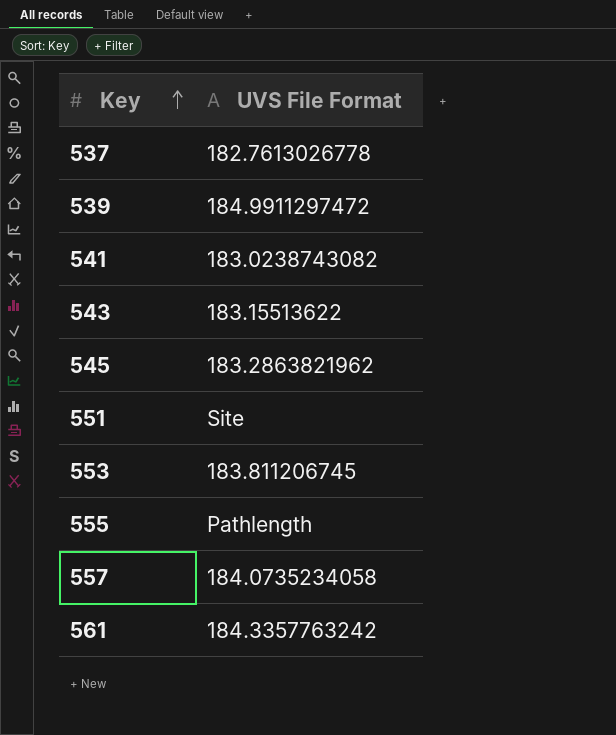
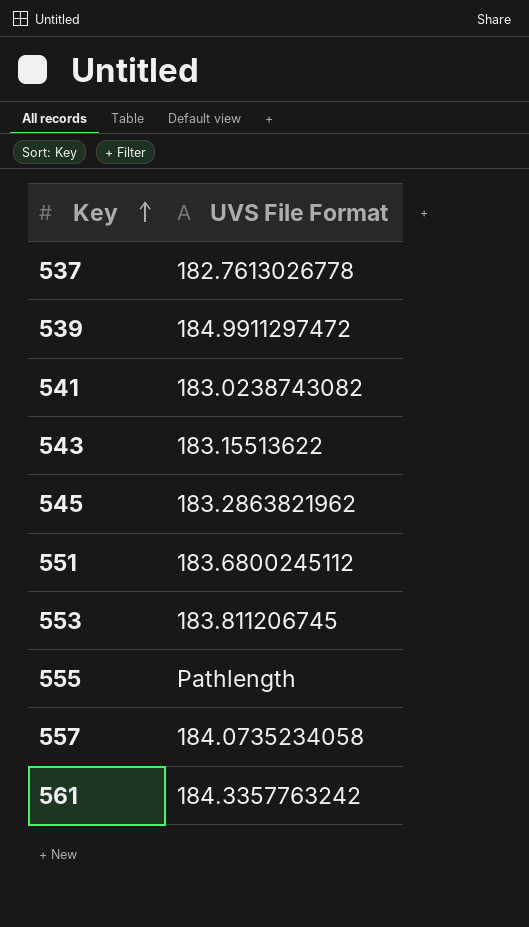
551 | UVS File Format: Site -> 183.6800245112

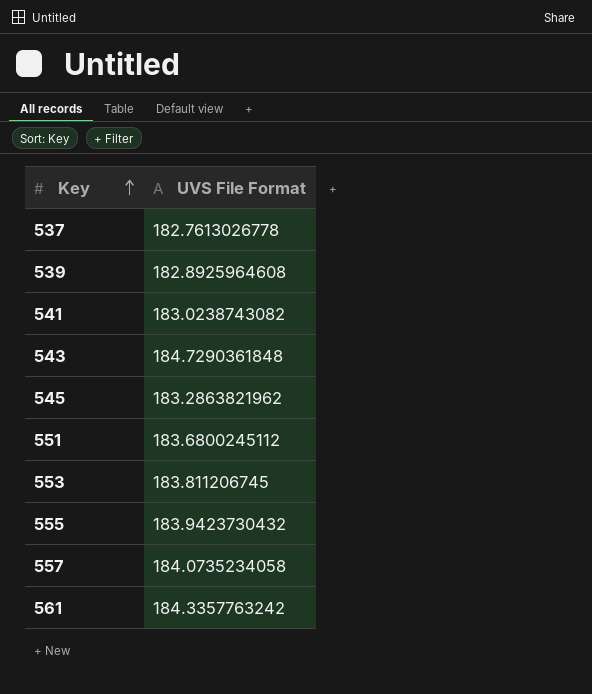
539 | UVS File Format: 184.9911297472 -> 182.8925964608
543 | UVS File Format: 183.15513622 -> 184.7290361848
555 | UVS File Format: Pathlength -> 183.9423730432

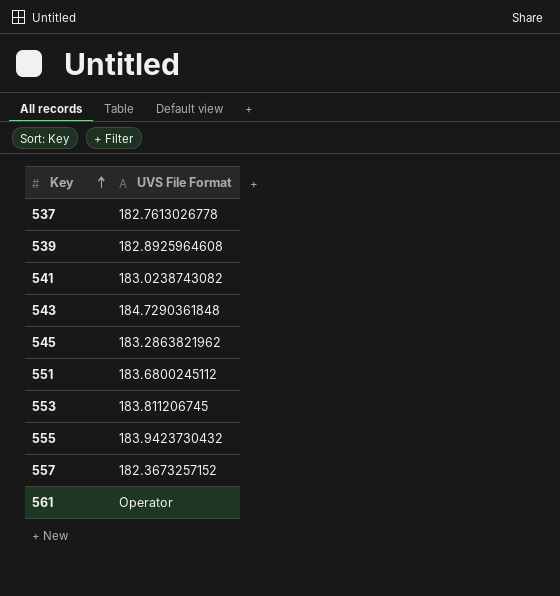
557 | UVS File Format: 184.0735234058 -> 182.3673257152
561 | UVS File Format: 184.3357763242 -> Operator

